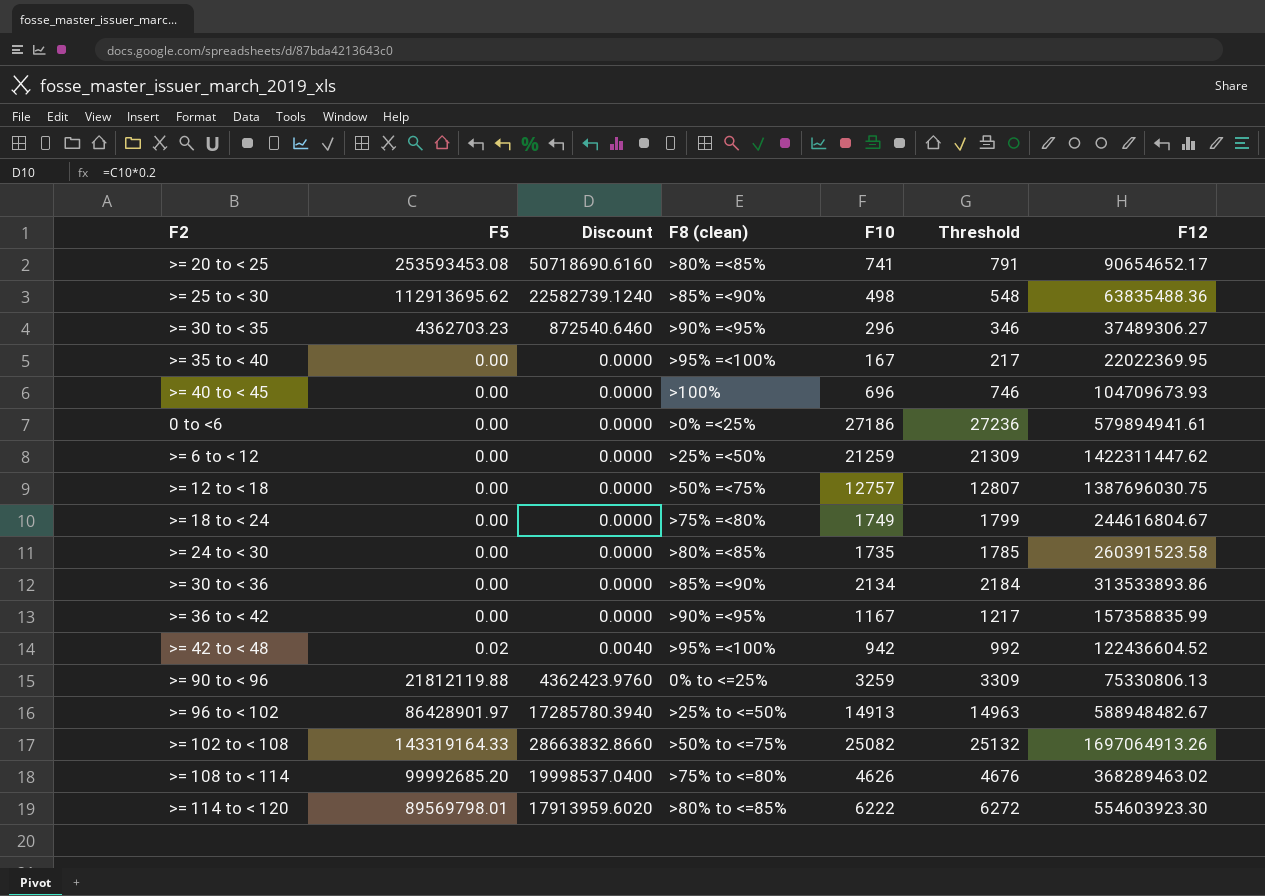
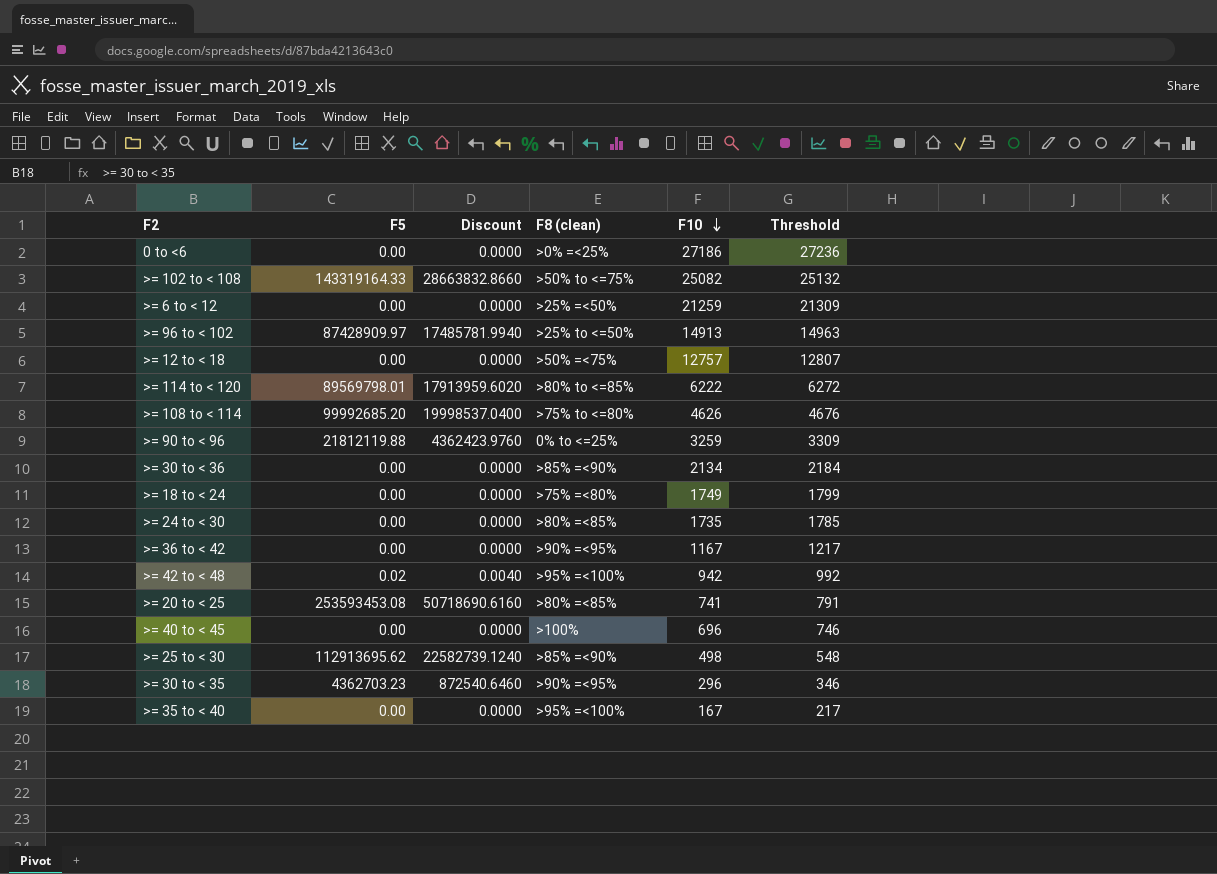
row order: none -> F10 descending
column F12 | position: 7 -> none
>= 96 to < 102 | F5: 86428901.97 -> 87428909.97
>= 96 to < 102 | Discount: 17285780.3940 -> 17485781.9940

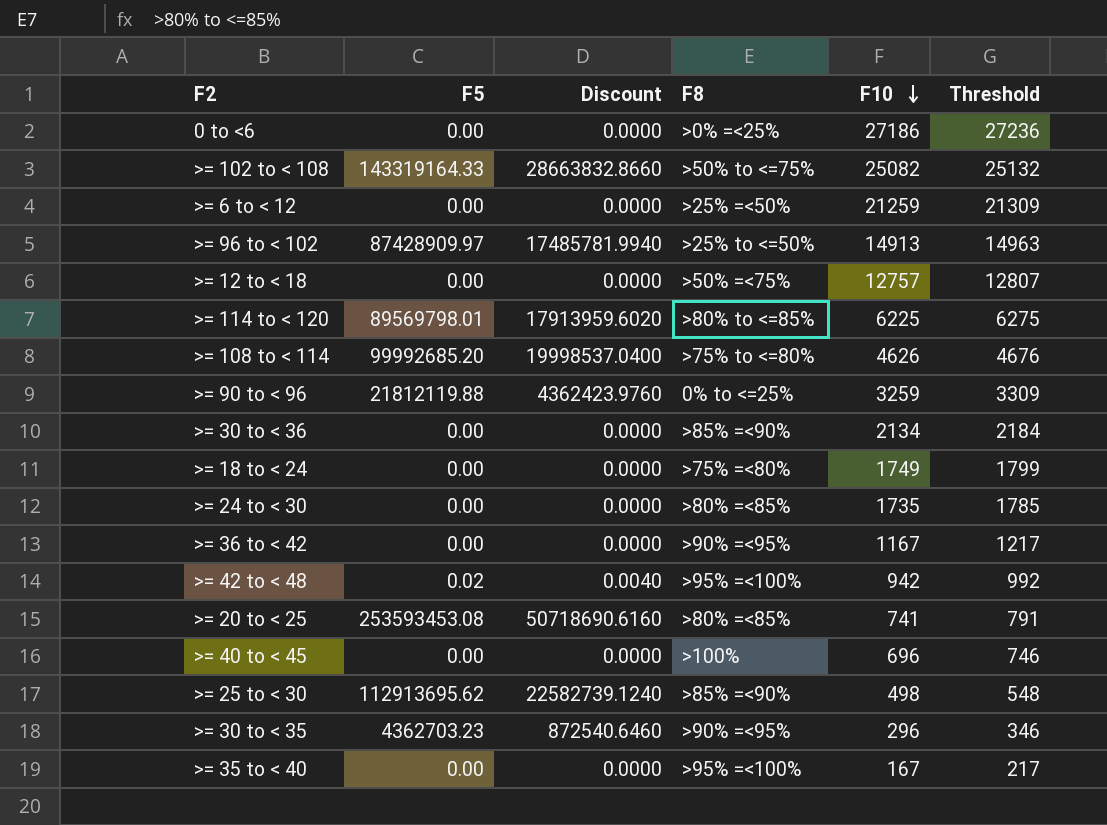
column name: F8 (clean) -> F8
>= 114 to < 120 | F10: 6222 -> 6225
>= 114 to < 120 | Threshold: 6272 -> 6275

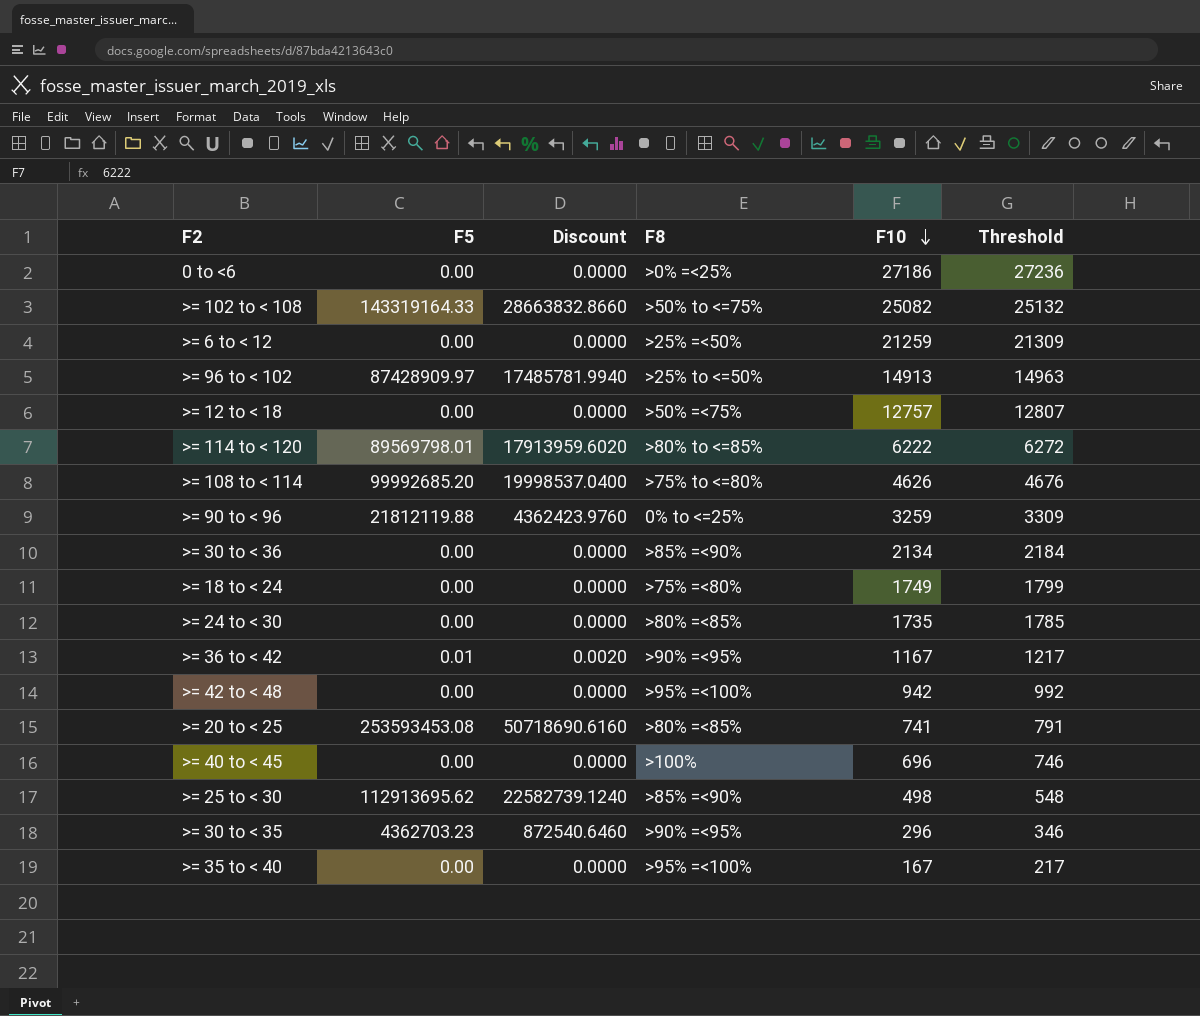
>= 114 to < 120 | F10: 6225 -> 6222
>= 114 to < 120 | Threshold: 6275 -> 6272
>= 36 to < 42 | F5: 0.00 -> 0.01
>= 36 to < 42 | Discount: 0.0000 -> 0.0020
>= 42 to < 48 | F5: 0.02 -> 0.00
>= 42 to < 48 | Discount: 0.0040 -> 0.0000

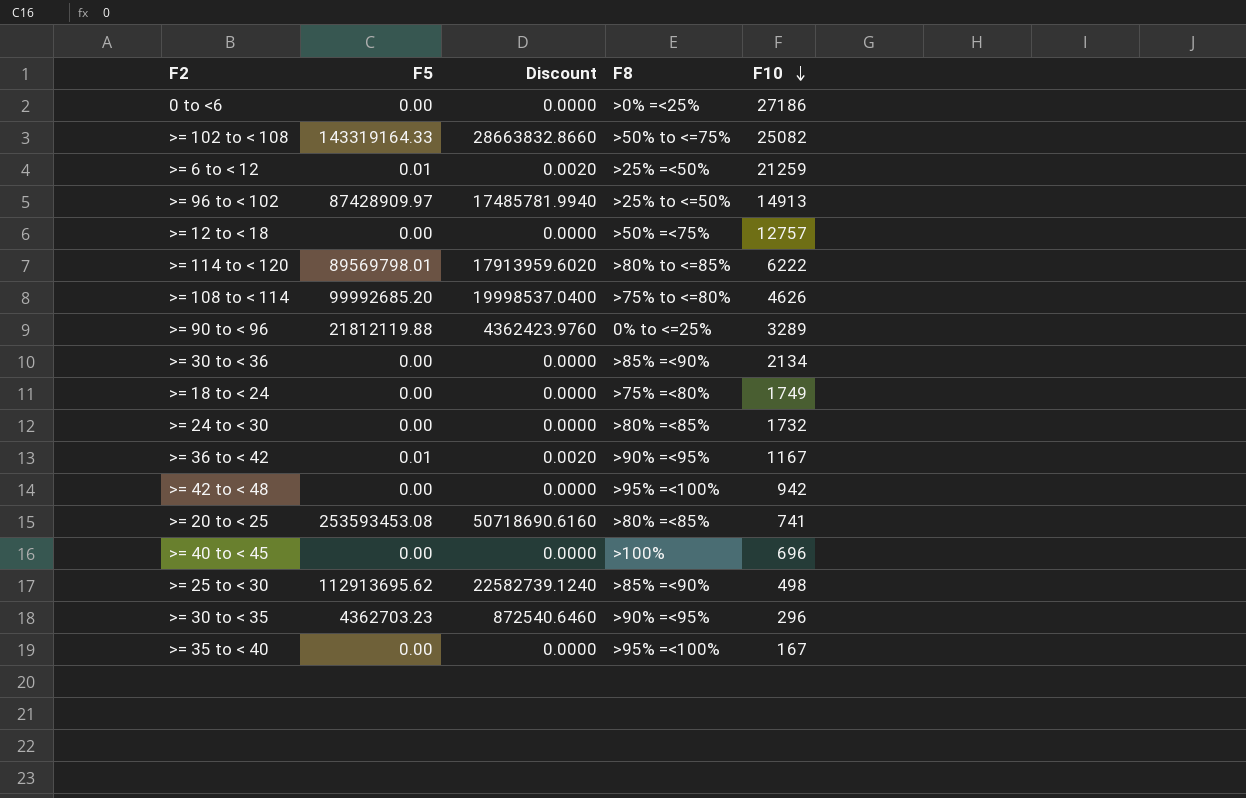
column Threshold | formula: [F10] + 50 -> none
>= 6 to < 12 | F5: 0.00 -> 0.01
>= 6 to < 12 | Discount: 0.0000 -> 0.0020
>= 90 to < 96 | F10: 3259 -> 3289
>= 24 to < 30 | F10: 1735 -> 1732

